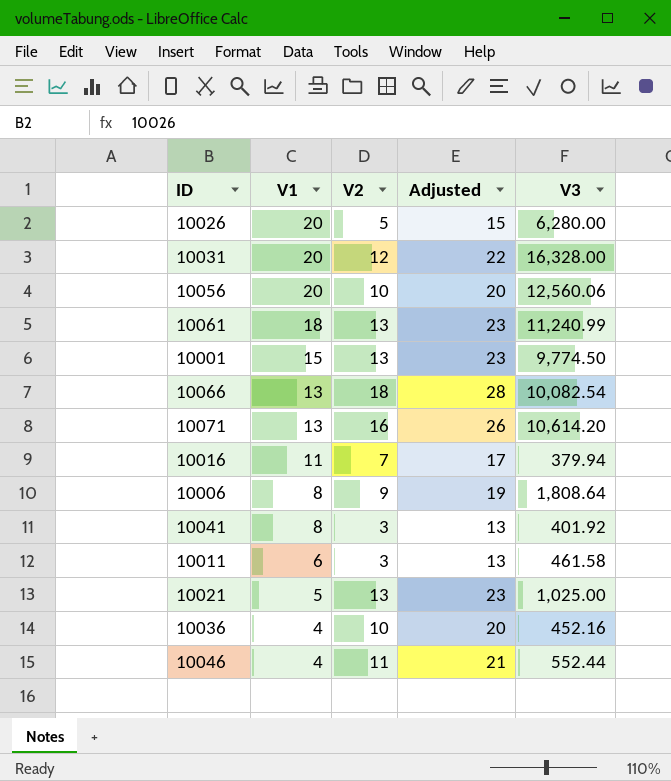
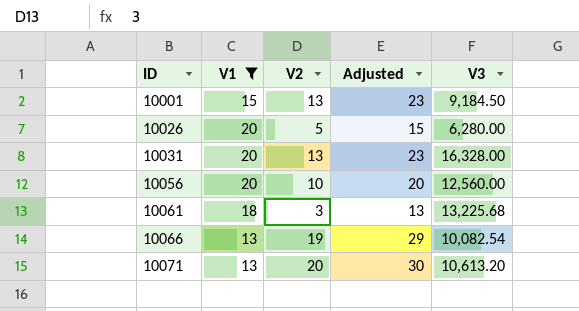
filter: none -> V1 >= 13
row order: V1 descending -> ID ascending
10001 | V3: 9,774.50 -> 9,184.50
10031 | V2: 12 -> 13
10031 | Adjusted: 22 -> 23
10056 | V3: 12,560.06 -> 12,560.00
10061 | V2: 13 -> 3
10061 | Adjusted: 23 -> 13
10061 | V3: 11,240.99 -> 13,225.68
10066 | V2: 18 -> 19
10066 | Adjusted: 28 -> 29
10071 | V2: 16 -> 20
10071 | Adjusted: 26 -> 30
10071 | V3: 10,614.20 -> 10,613.20

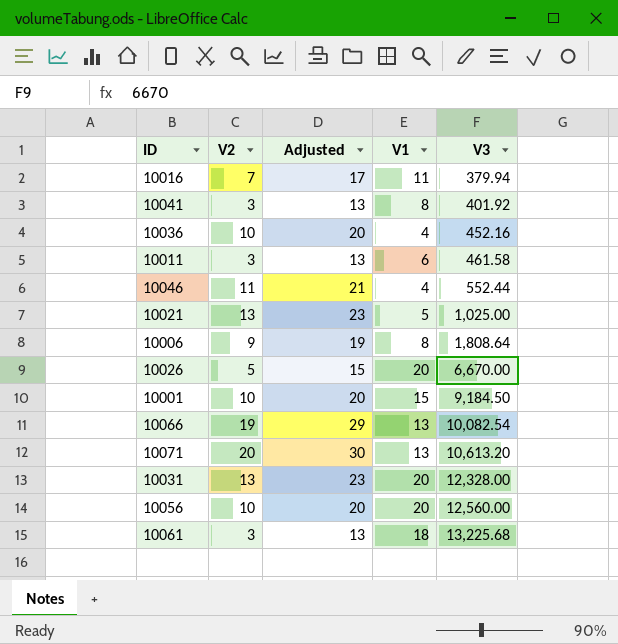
filter: V1 >= 13 -> none
row order: ID ascending -> V3 ascending
column V1 | position: 2 -> 4
10026 | V3: 6,280.00 -> 6,670.00
10001 | V2: 13 -> 10
10001 | Adjusted: 23 -> 20
10031 | V3: 16,328.00 -> 12,328.00

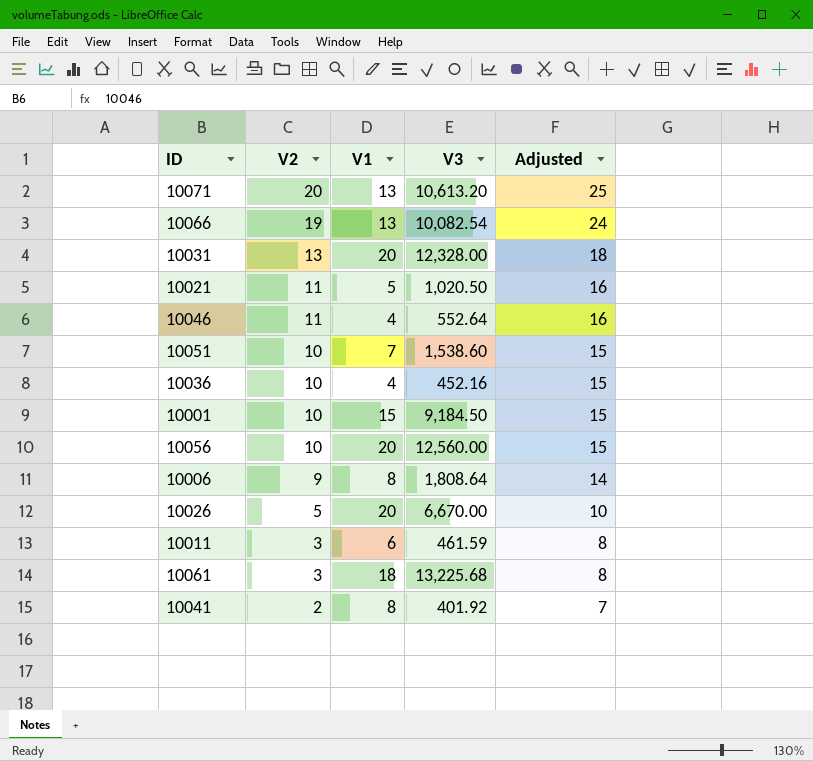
row order: V3 ascending -> V2 descending
column Adjusted | formula: [V2] + 10 -> [V2] + 5
column Adjusted | position: 3 -> 5
row 10016: 7 | 17 | 11 | 379.94 -> none
10021 | V2: 13 -> 11
10021 | V3: 1,025.00 -> 1,020.50
10046 | V3: 552.44 -> 552.64
row 10051: none -> 10 | 7 | 1,538.60 | 15
10011 | V3: 461.58 -> 461.59
10041 | V2: 3 -> 2

